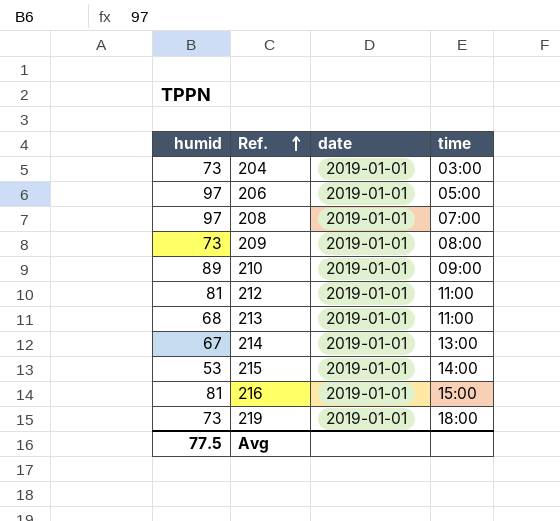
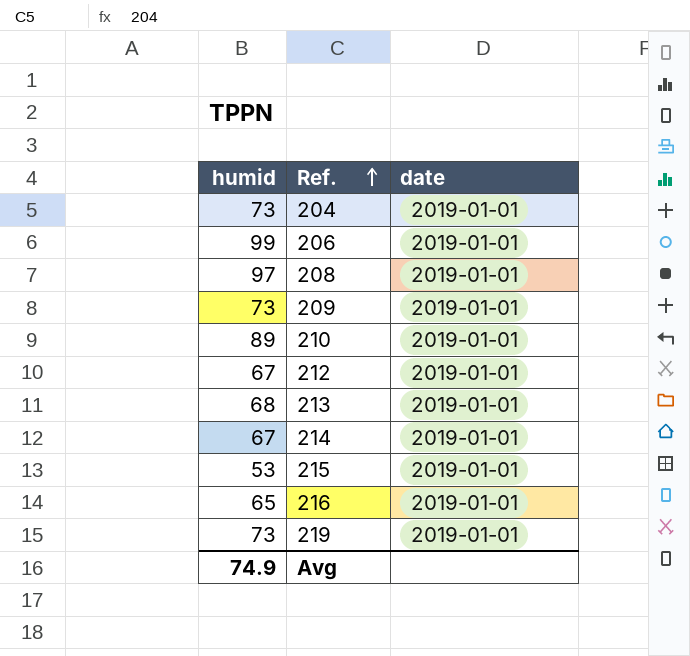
column time | position: 4 -> none
206 | humid: 97 -> 99
212 | humid: 81 -> 67
216 | humid: 81 -> 65
Avg | humid: 77.5 -> 74.9

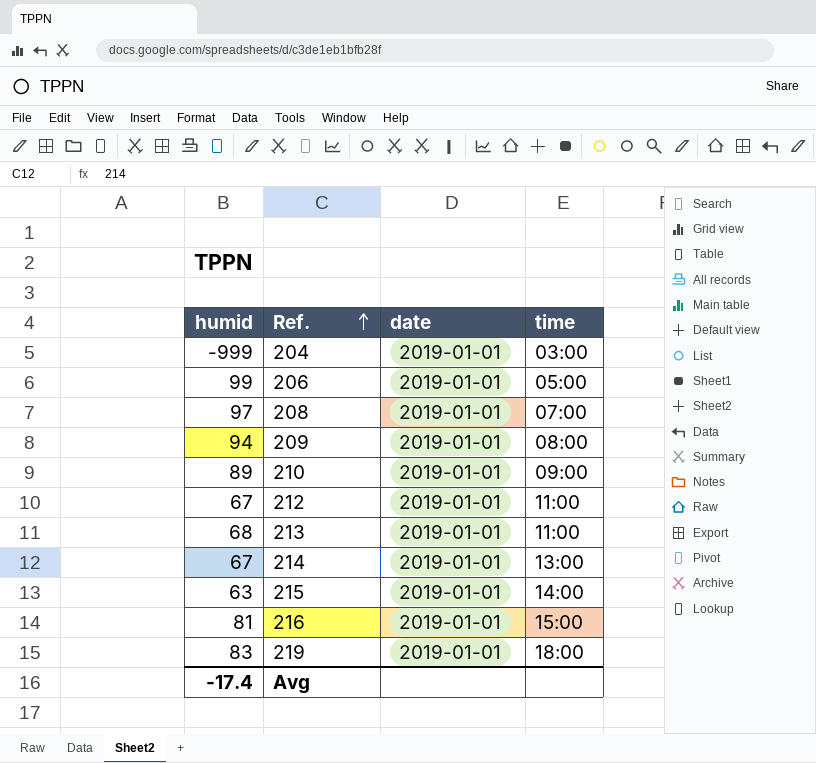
column time | position: none -> 4
204 | humid: 73 -> -999
209 | humid: 73 -> 94
215 | humid: 53 -> 63
216 | humid: 65 -> 81
219 | humid: 73 -> 83
Avg | humid: 74.9 -> -17.4

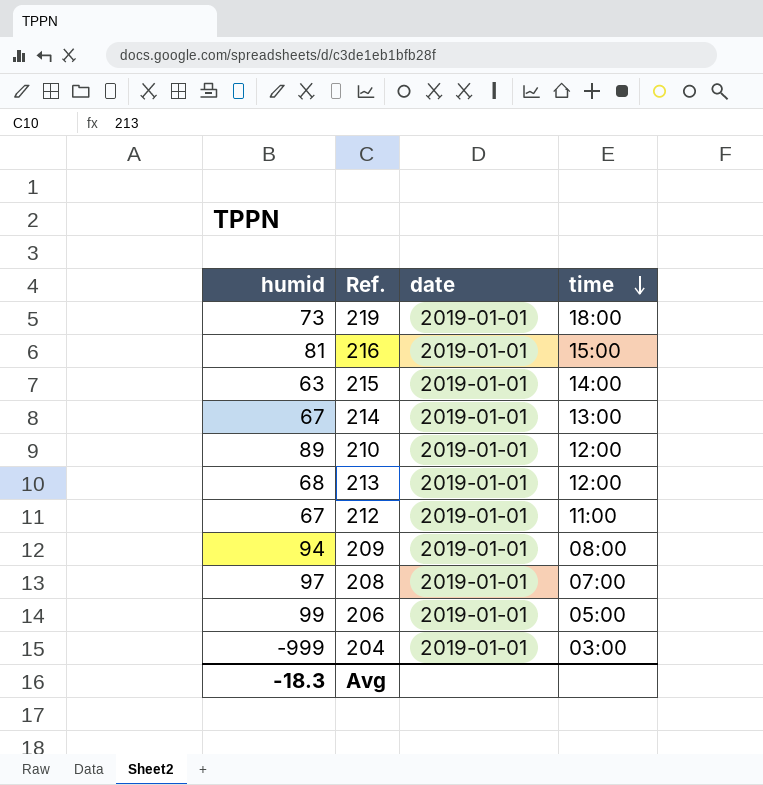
row order: Ref. ascending -> time descending
219 | humid: 83 -> 73
210 | time: 09:00 -> 12:00
213 | time: 11:00 -> 12:00
Avg | humid: -17.4 -> -18.3

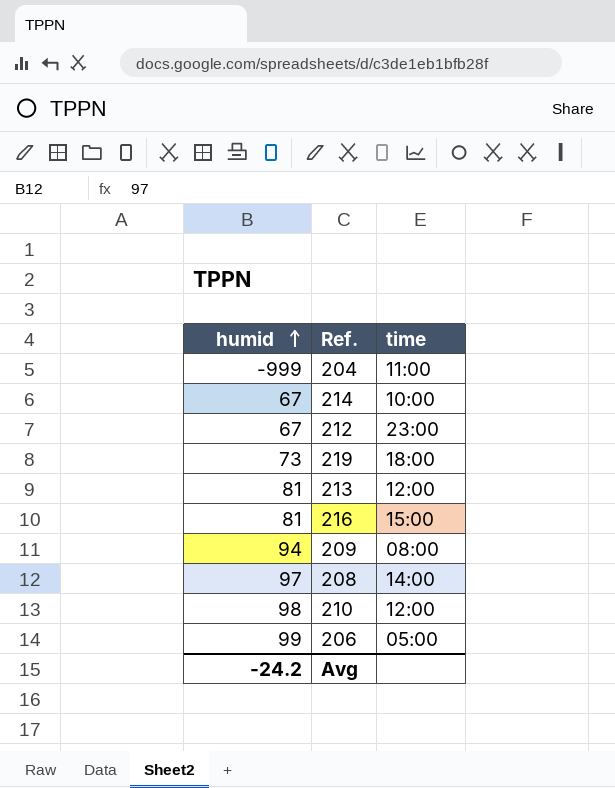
row order: time descending -> humid ascending
column date | position: 3 -> none
row 215: 63 | 2019-01-01 | 14:00 -> none
204 | time: 03:00 -> 11:00
214 | time: 13:00 -> 10:00
212 | time: 11:00 -> 23:00
213 | humid: 68 -> 81
208 | time: 07:00 -> 14:00
210 | humid: 89 -> 98
Avg | humid: -18.3 -> -24.2

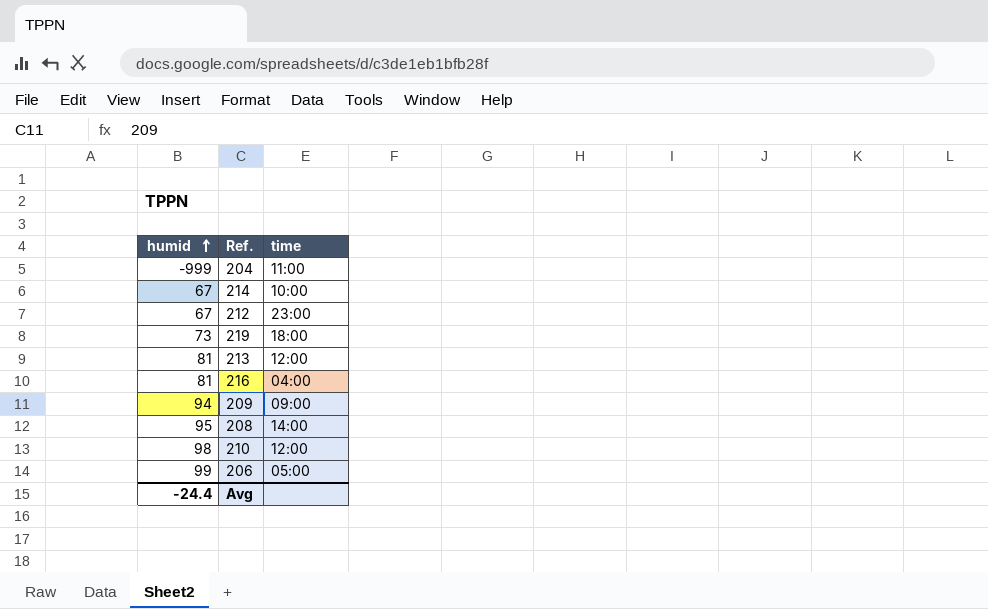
216 | time: 15:00 -> 04:00
209 | time: 08:00 -> 09:00
208 | humid: 97 -> 95
Avg | humid: -24.2 -> -24.4

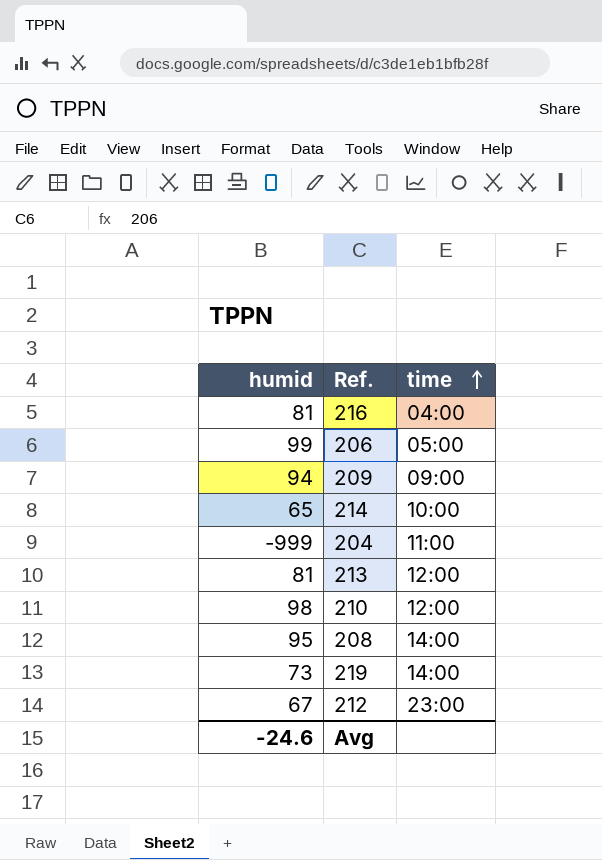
row order: humid ascending -> time ascending
214 | humid: 67 -> 65
219 | time: 18:00 -> 14:00
Avg | humid: -24.4 -> -24.6

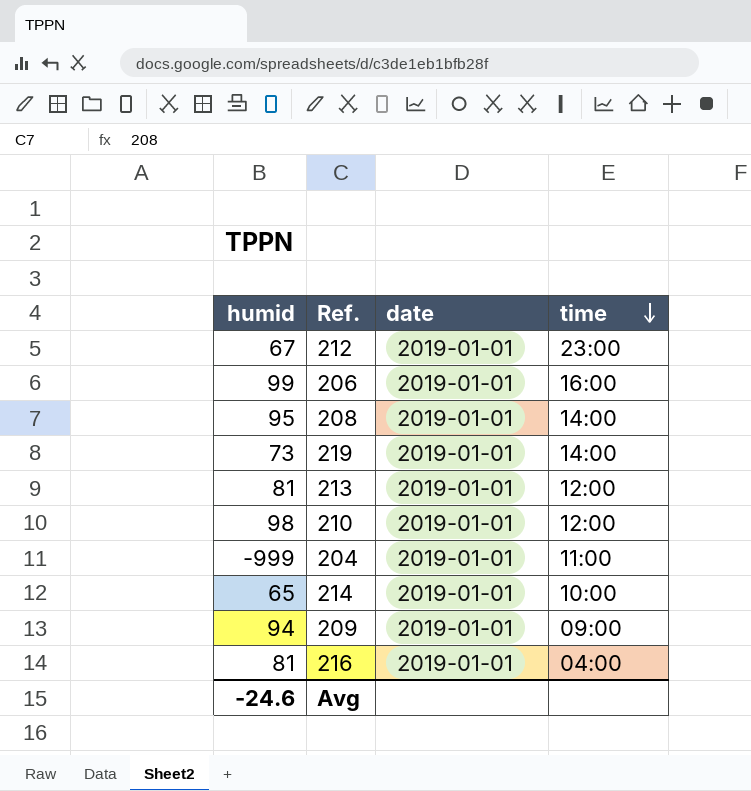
row order: time ascending -> time descending
column date | position: none -> 3
206 | time: 05:00 -> 16:00

